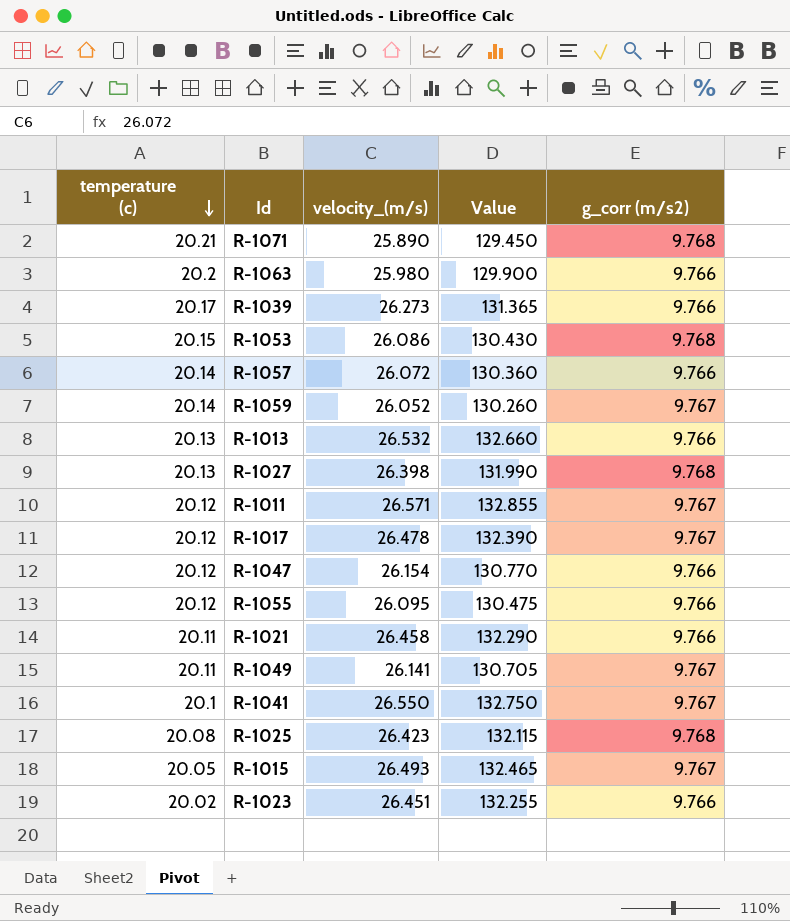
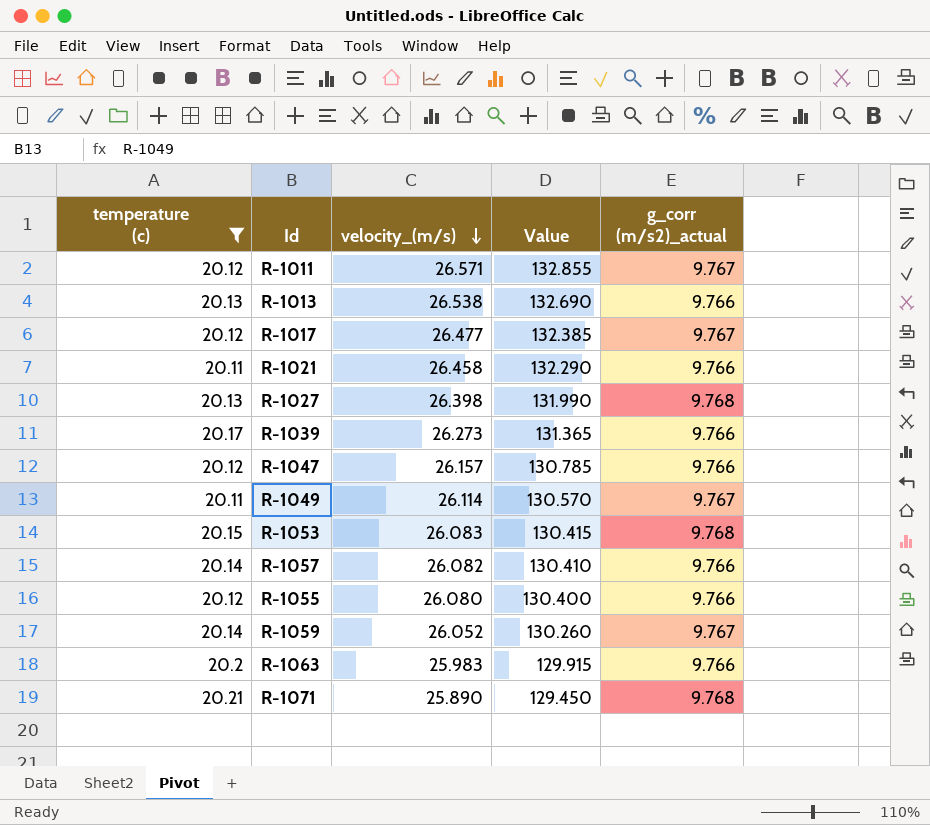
filter: none -> temperature (c) >= 20.11
row order: temperature (c) descending -> velocity_(m/s) descending
column name: g_corr (m/s2) -> g_corr (m/s2)_actual
R-1013 | velocity_(m/s): 26.532 -> 26.538
R-1013 | Value: 132.660 -> 132.690
R-1017 | velocity_(m/s): 26.478 -> 26.477
R-1017 | Value: 132.390 -> 132.385
R-1047 | velocity_(m/s): 26.154 -> 26.157
R-1047 | Value: 130.770 -> 130.785
R-1049 | velocity_(m/s): 26.141 -> 26.114
R-1049 | Value: 130.705 -> 130.570
R-1053 | velocity_(m/s): 26.086 -> 26.083
R-1053 | Value: 130.430 -> 130.415
R-1057 | velocity_(m/s): 26.072 -> 26.082
R-1057 | Value: 130.360 -> 130.410
R-1055 | velocity_(m/s): 26.095 -> 26.080
R-1055 | Value: 130.475 -> 130.400
R-1063 | velocity_(m/s): 25.980 -> 25.983
R-1063 | Value: 129.900 -> 129.915

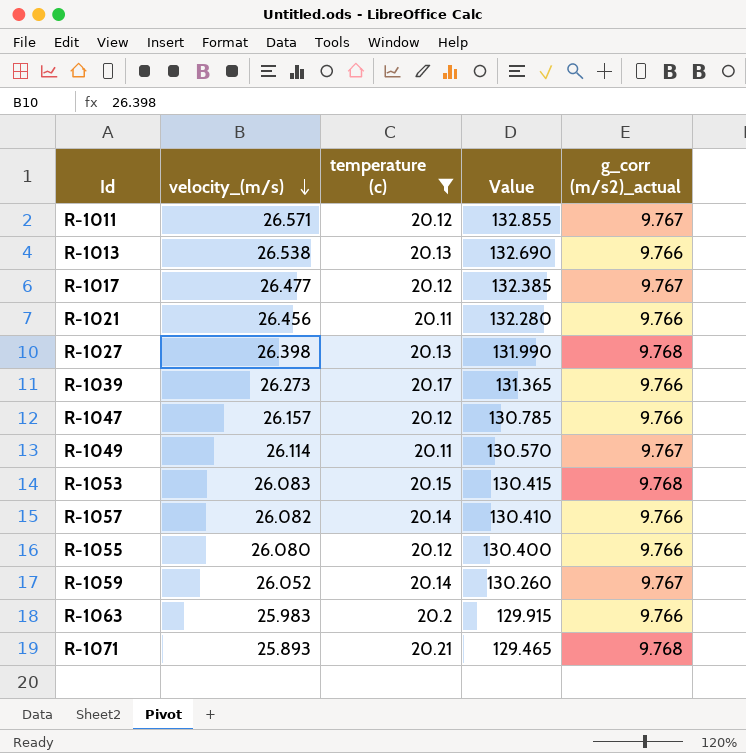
column temperature (c) | position: 1 -> 3
R-1021 | velocity_(m/s): 26.458 -> 26.456
R-1021 | Value: 132.290 -> 132.280
R-1071 | velocity_(m/s): 25.890 -> 25.893
R-1071 | Value: 129.450 -> 129.465

